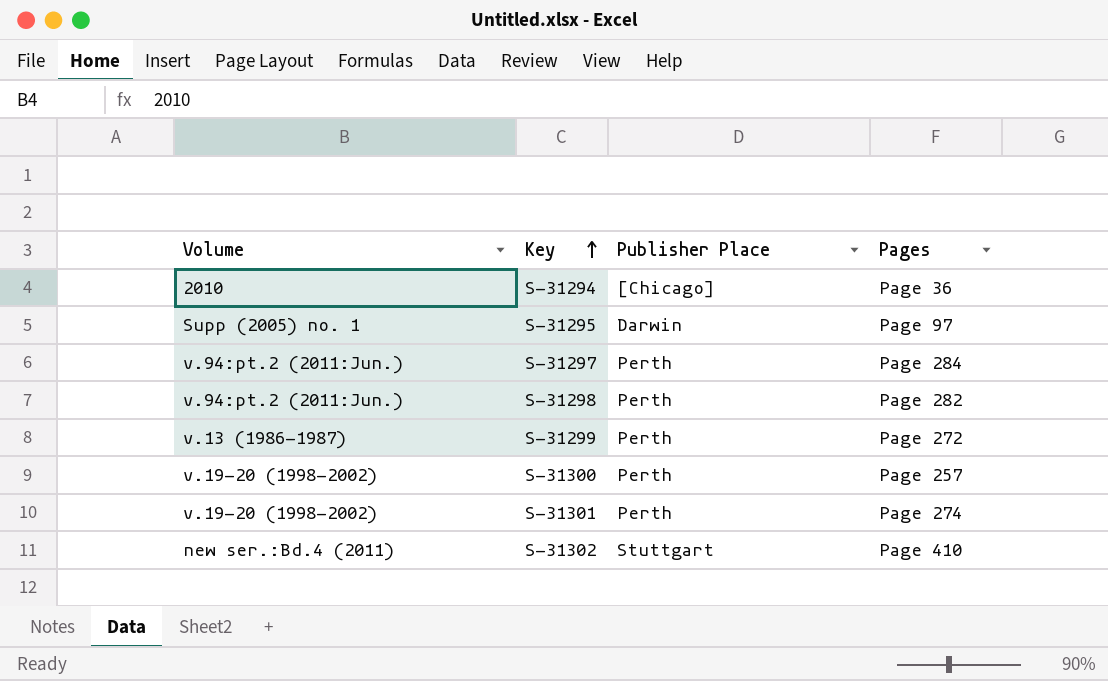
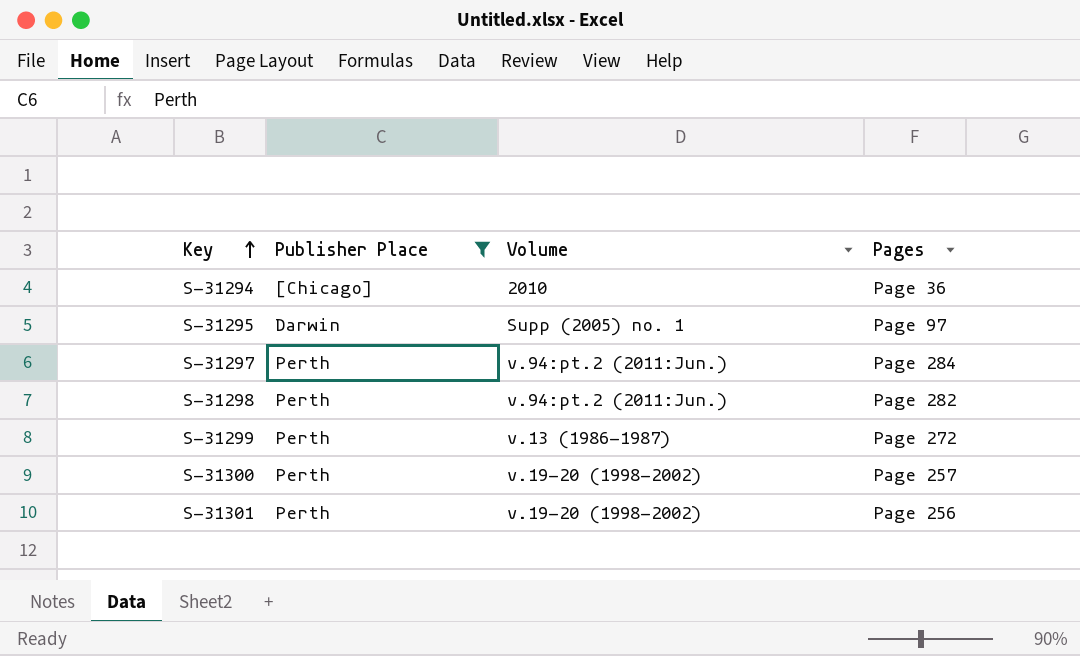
filter: none -> Publisher Place != Stuttgart
column Volume | position: 1 -> 3
S-31301 | Pages: Page 274 -> Page 256

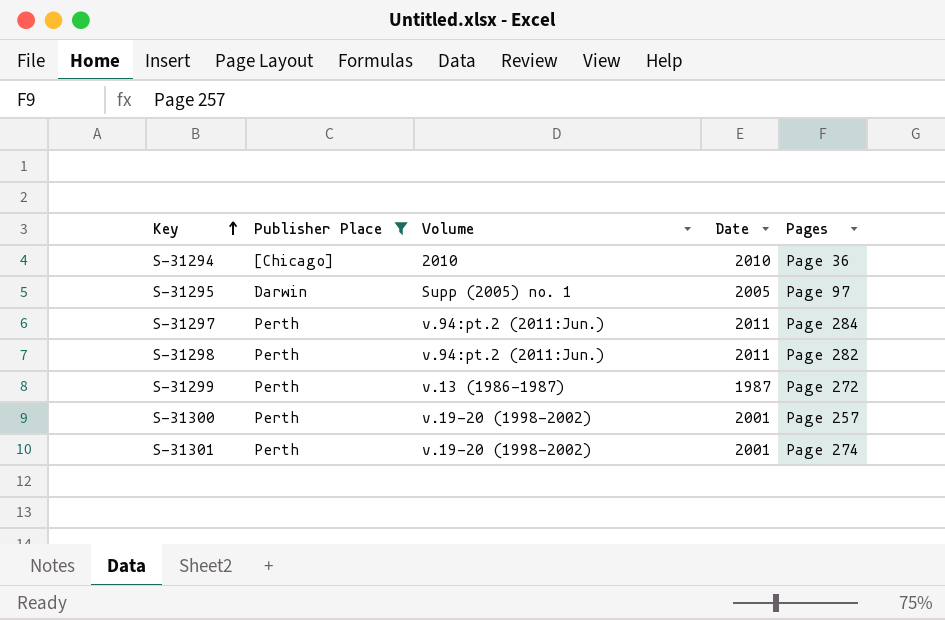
column Date | position: none -> 4
S-31301 | Pages: Page 256 -> Page 274

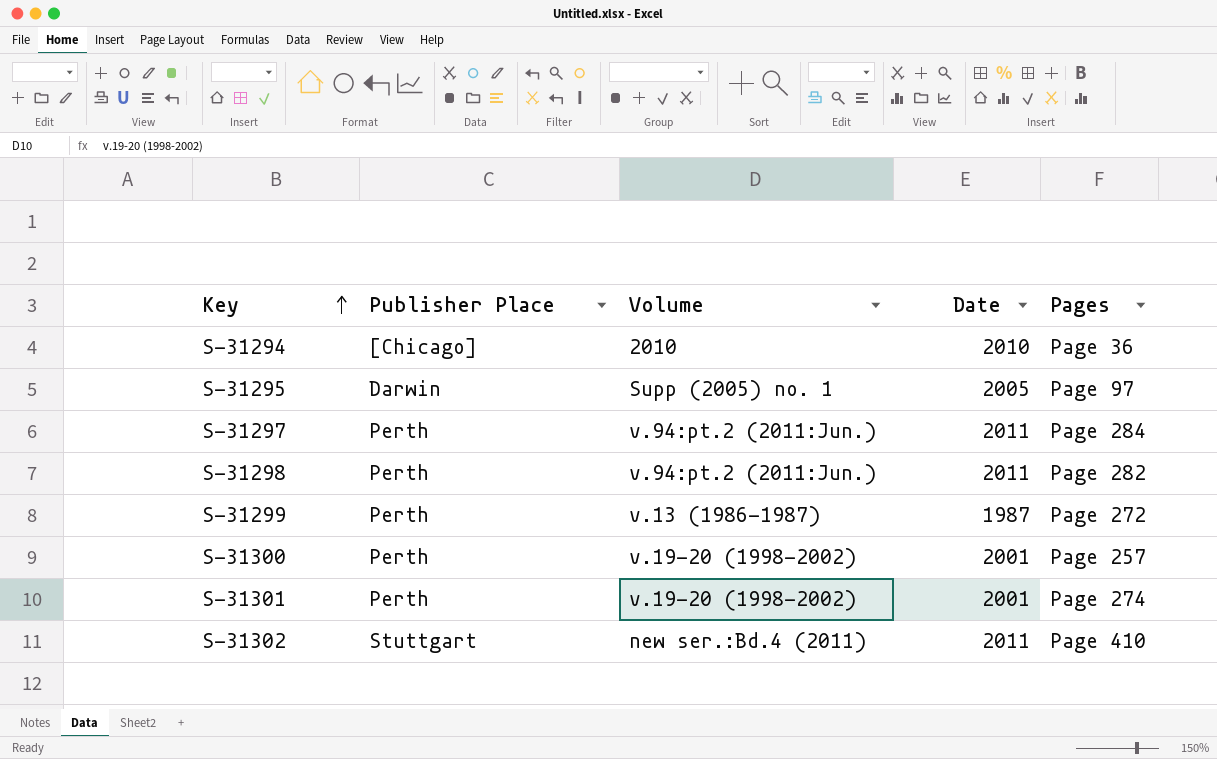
filter: Publisher Place != Stuttgart -> none

